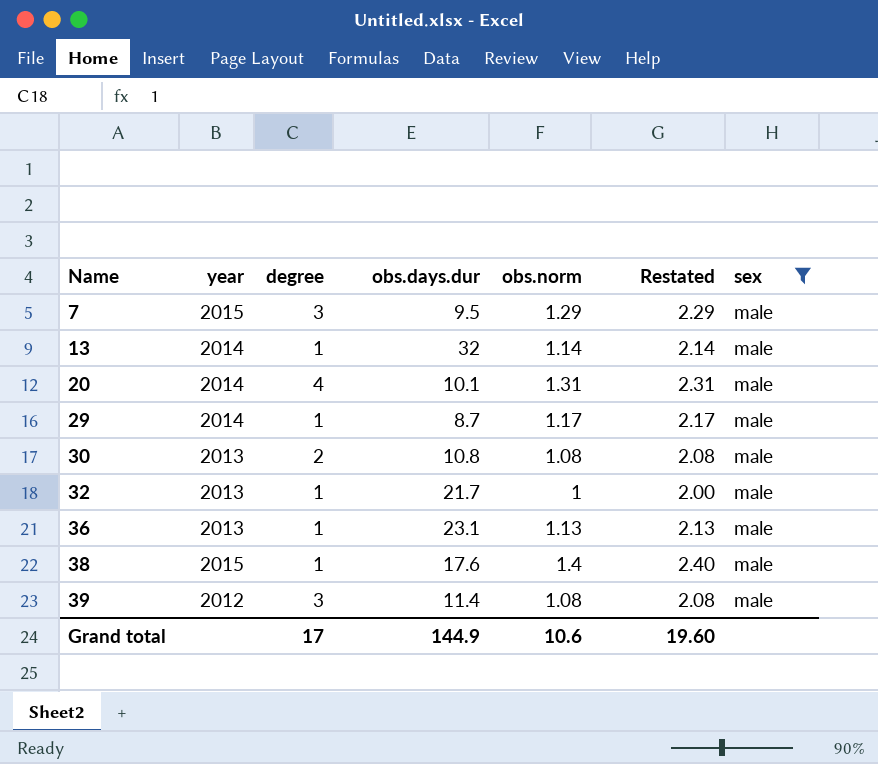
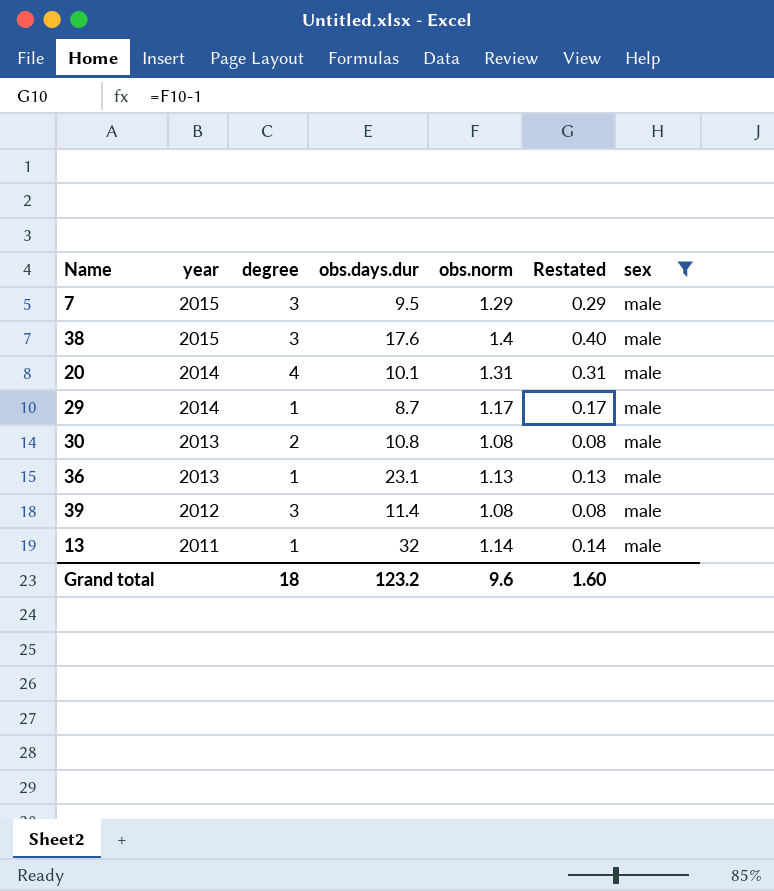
row order: Name ascending -> year descending
column Restated | formula: [obs.norm] + 1 -> [obs.norm] - 1
row 32: 2013 | 1 | 21.7 | 1 | 2.00 | male -> none
38 | degree: 1 -> 3
13 | year: 2014 -> 2011
Grand total | degree: 17 -> 18
Grand total | obs.days.dur: 144.9 -> 123.2
Grand total | obs.norm: 10.6 -> 9.6
Grand total | Restated: 19.60 -> 1.60

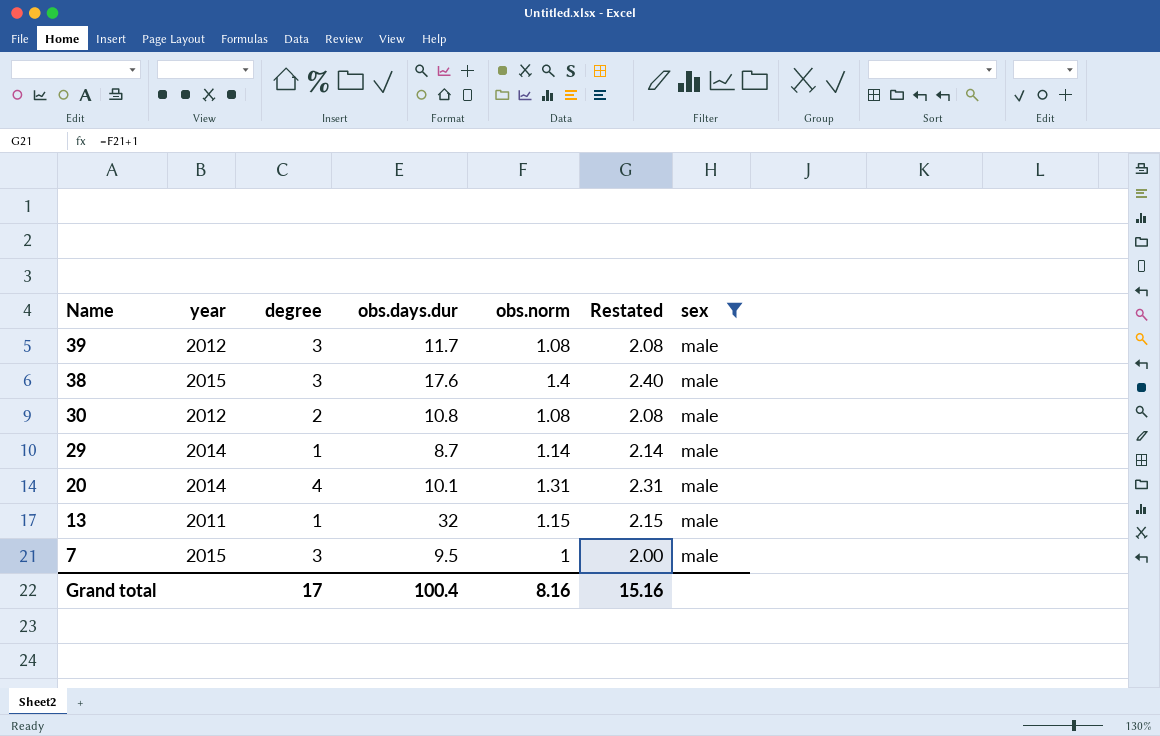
row order: year descending -> Name descending
column Restated | formula: [obs.norm] - 1 -> [obs.norm] + 1
row 36: 2013 | 1 | 23.1 | 1.13 | 0.13 | male -> none
39 | obs.days.dur: 11.4 -> 11.7
30 | year: 2013 -> 2012
29 | obs.norm: 1.17 -> 1.14
13 | obs.norm: 1.14 -> 1.15
7 | obs.norm: 1.29 -> 1
Grand total | degree: 18 -> 17
Grand total | obs.days.dur: 123.2 -> 100.4
Grand total | obs.norm: 9.6 -> 8.16
Grand total | Restated: 1.60 -> 15.16

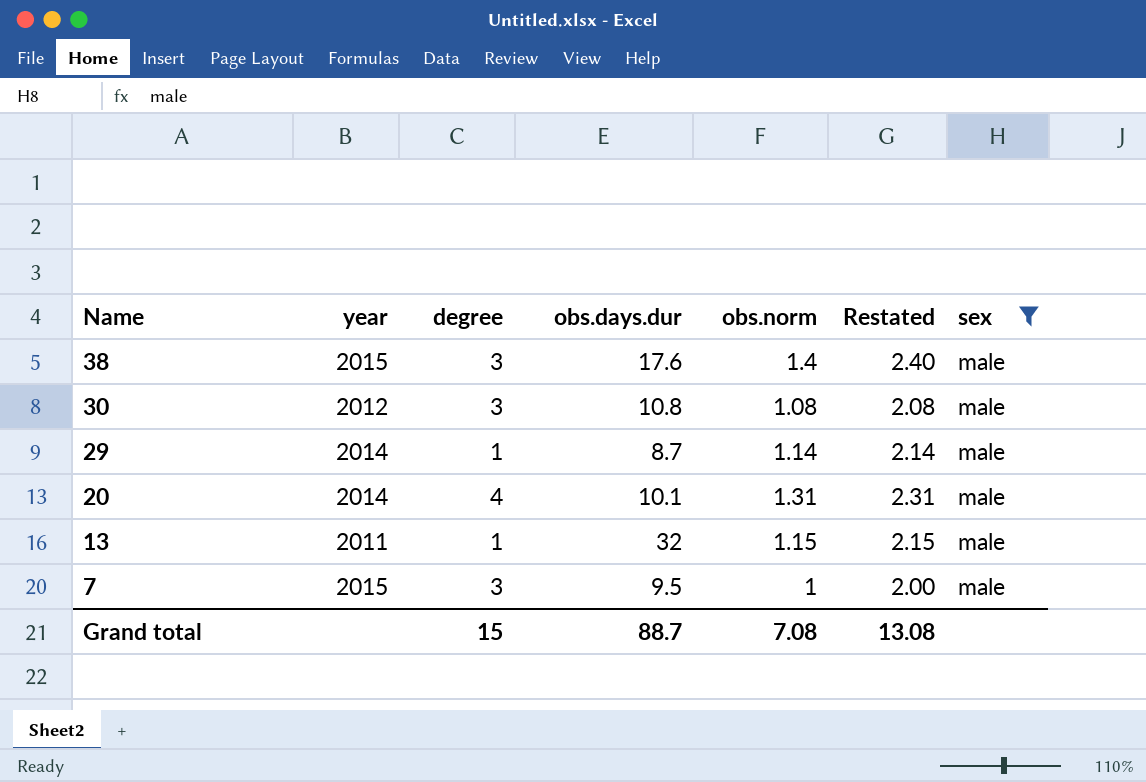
row 39: 2012 | 3 | 11.7 | 1.08 | 2.08 | male -> none
30 | degree: 2 -> 3
Grand total | degree: 17 -> 15
Grand total | obs.days.dur: 100.4 -> 88.7
Grand total | obs.norm: 8.16 -> 7.08
Grand total | Restated: 15.16 -> 13.08

